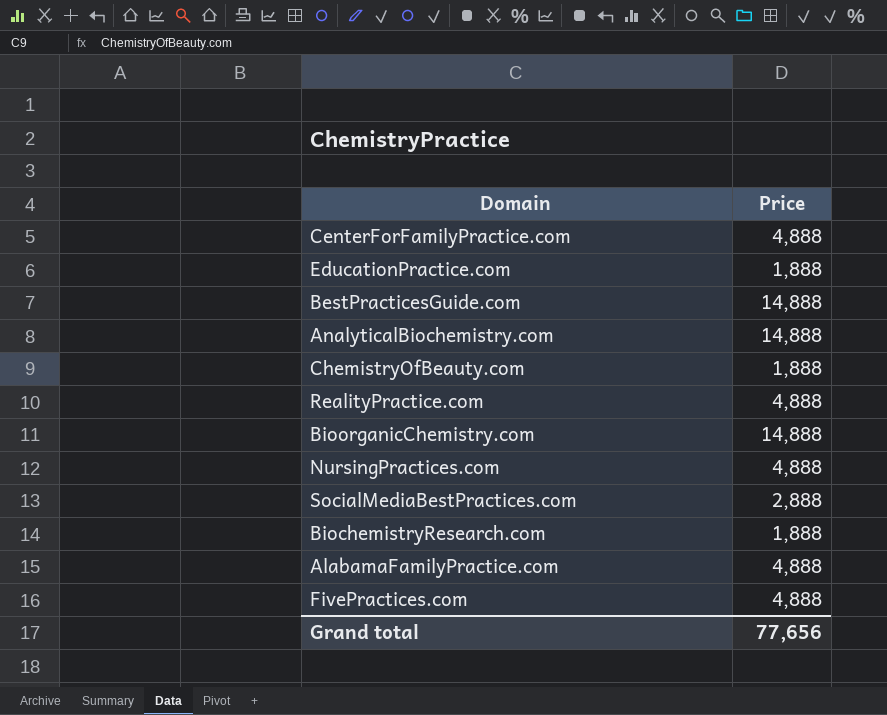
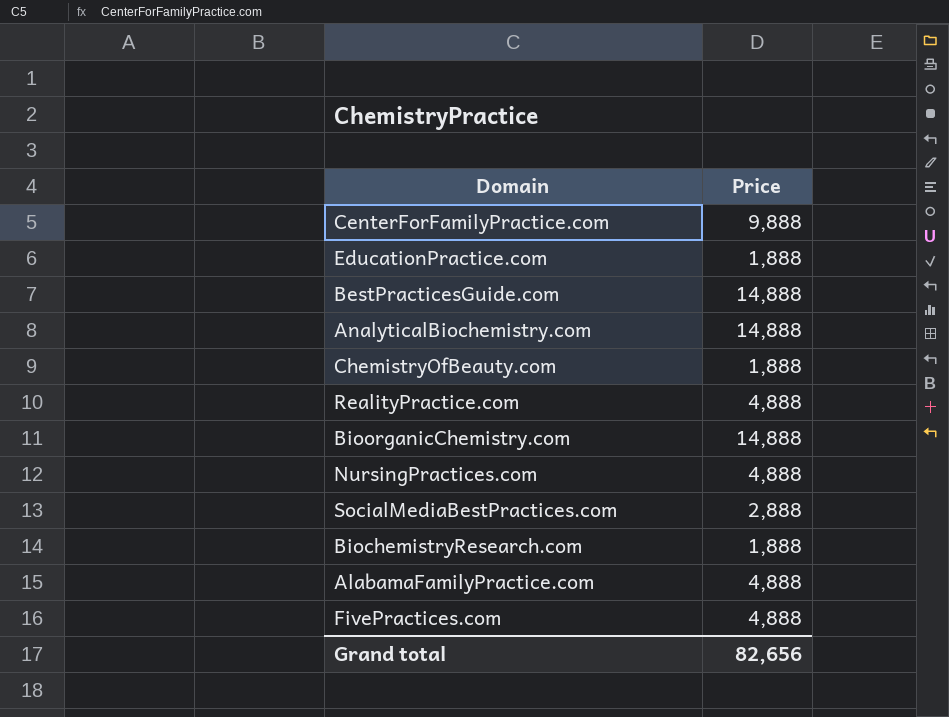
CenterForFamilyPractice.com | Price: 4,888 -> 9,888
Grand total | Price: 77,656 -> 82,656

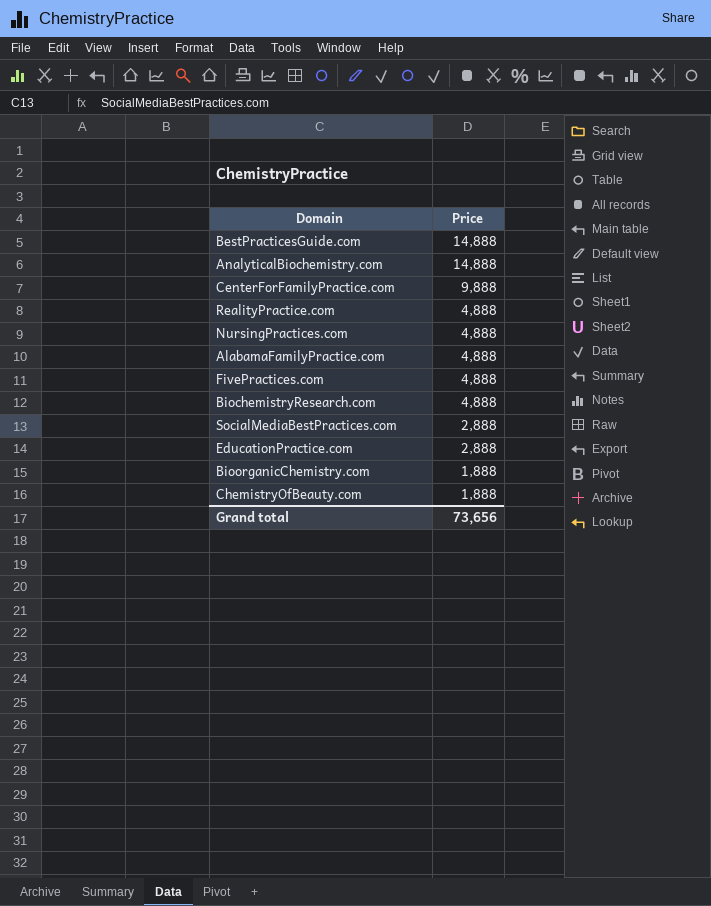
row order: none -> Price descending
BiochemistryResearch.com | Price: 1,888 -> 4,888
EducationPractice.com | Price: 1,888 -> 2,888
BioorganicChemistry.com | Price: 14,888 -> 1,888
Grand total | Price: 82,656 -> 73,656

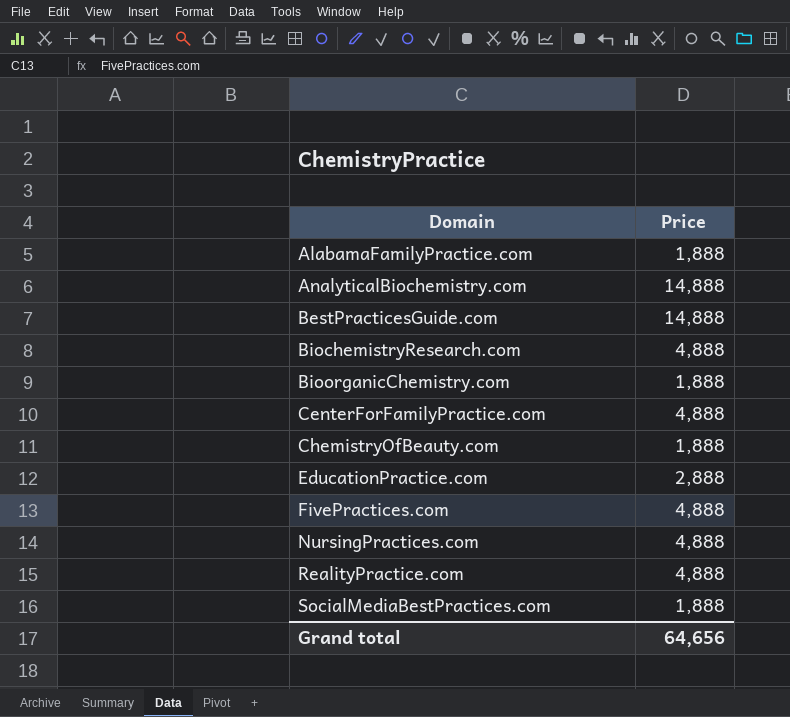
row order: Price descending -> Domain ascending
AlabamaFamilyPractice.com | Price: 4,888 -> 1,888
CenterForFamilyPractice.com | Price: 9,888 -> 4,888
SocialMediaBestPractices.com | Price: 2,888 -> 1,888
Grand total | Price: 73,656 -> 64,656

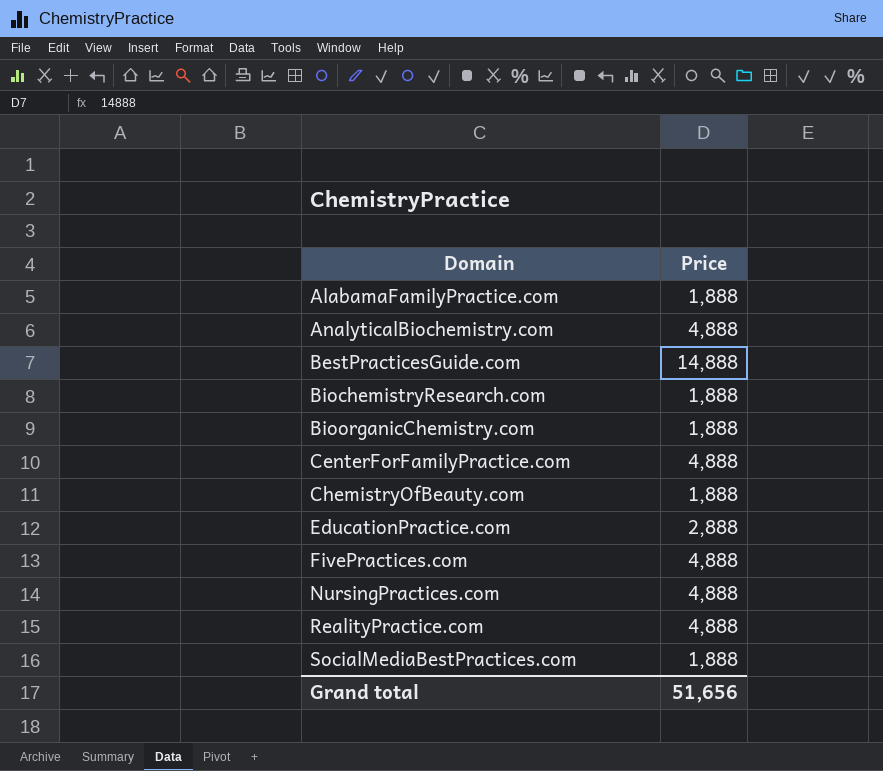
AnalyticalBiochemistry.com | Price: 14,888 -> 4,888
BiochemistryResearch.com | Price: 4,888 -> 1,888
Grand total | Price: 64,656 -> 51,656

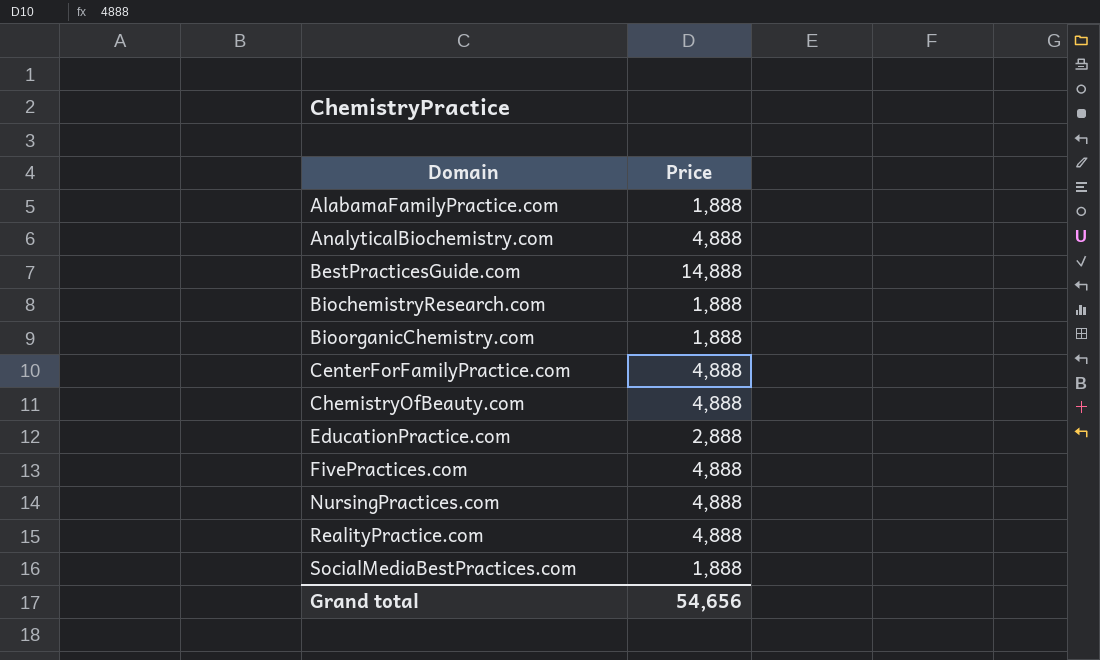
ChemistryOfBeauty.com | Price: 1,888 -> 4,888
Grand total | Price: 51,656 -> 54,656

